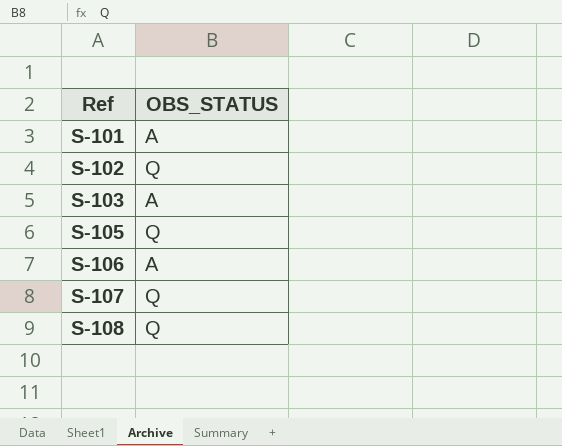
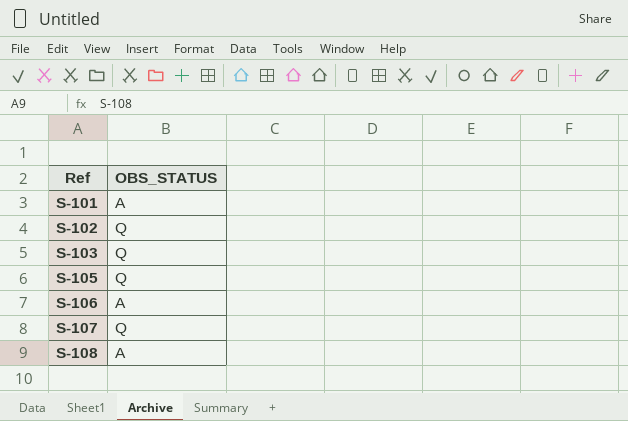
S-103 | OBS_STATUS: A -> Q
S-108 | OBS_STATUS: Q -> A

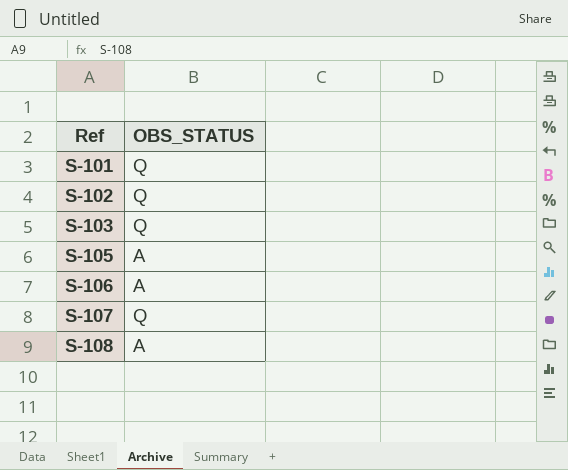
S-101 | OBS_STATUS: A -> Q
S-105 | OBS_STATUS: Q -> A

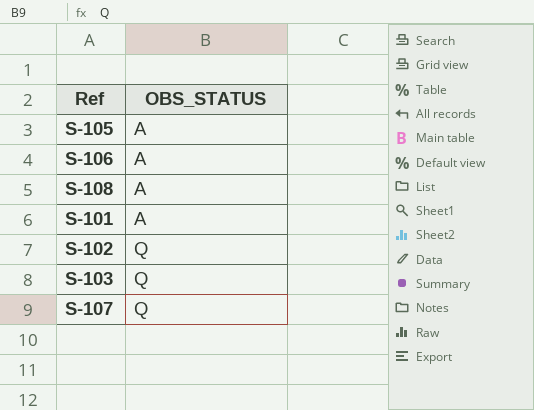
row order: Ref ascending -> OBS_STATUS ascending
S-101 | OBS_STATUS: Q -> A

